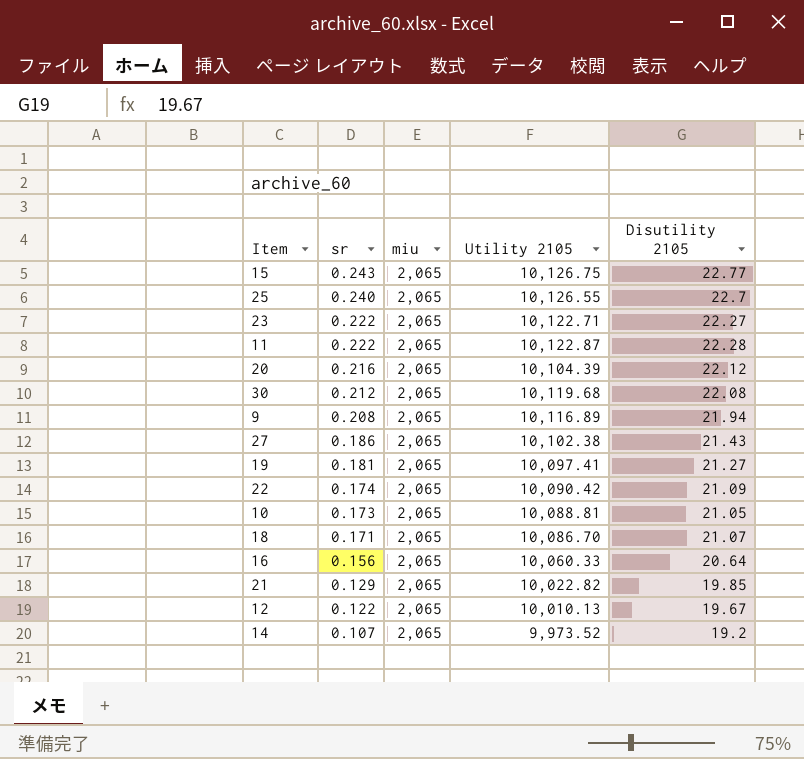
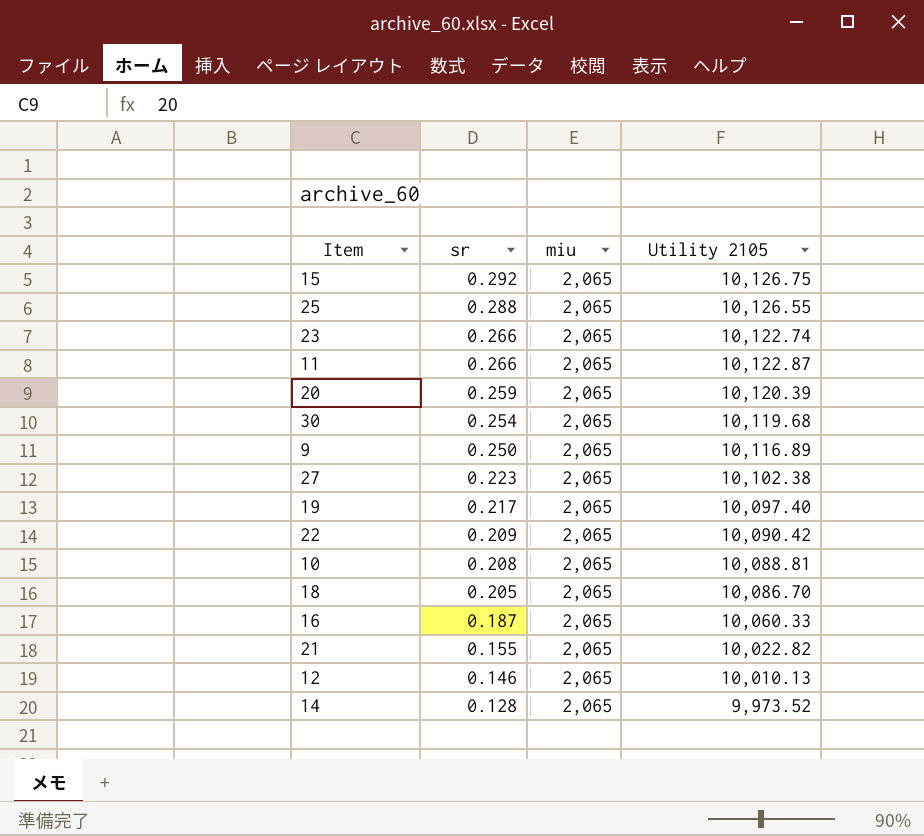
column Disutility 2105 | position: 5 -> none
15 | sr: 0.243 -> 0.292
25 | sr: 0.240 -> 0.288
23 | sr: 0.222 -> 0.266
23 | Utility 2105: 10,122.71 -> 10,122.74
11 | sr: 0.222 -> 0.266
20 | sr: 0.216 -> 0.259
20 | Utility 2105: 10,104.39 -> 10,120.39
30 | sr: 0.212 -> 0.254
9 | sr: 0.208 -> 0.250
27 | sr: 0.186 -> 0.223
19 | sr: 0.181 -> 0.217
19 | Utility 2105: 10,097.41 -> 10,097.40
22 | sr: 0.174 -> 0.209
10 | sr: 0.173 -> 0.208
18 | sr: 0.171 -> 0.205
16 | sr: 0.156 -> 0.187
21 | sr: 0.129 -> 0.155
12 | sr: 0.122 -> 0.146
14 | sr: 0.107 -> 0.128

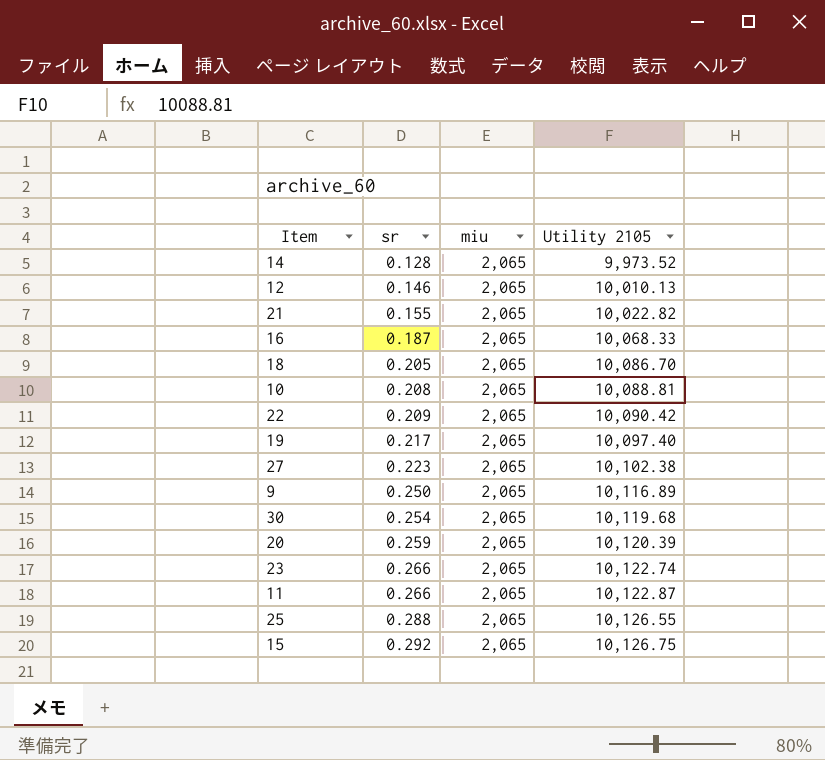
row order: sr descending -> sr ascending
16 | Utility 2105: 10,060.33 -> 10,068.33

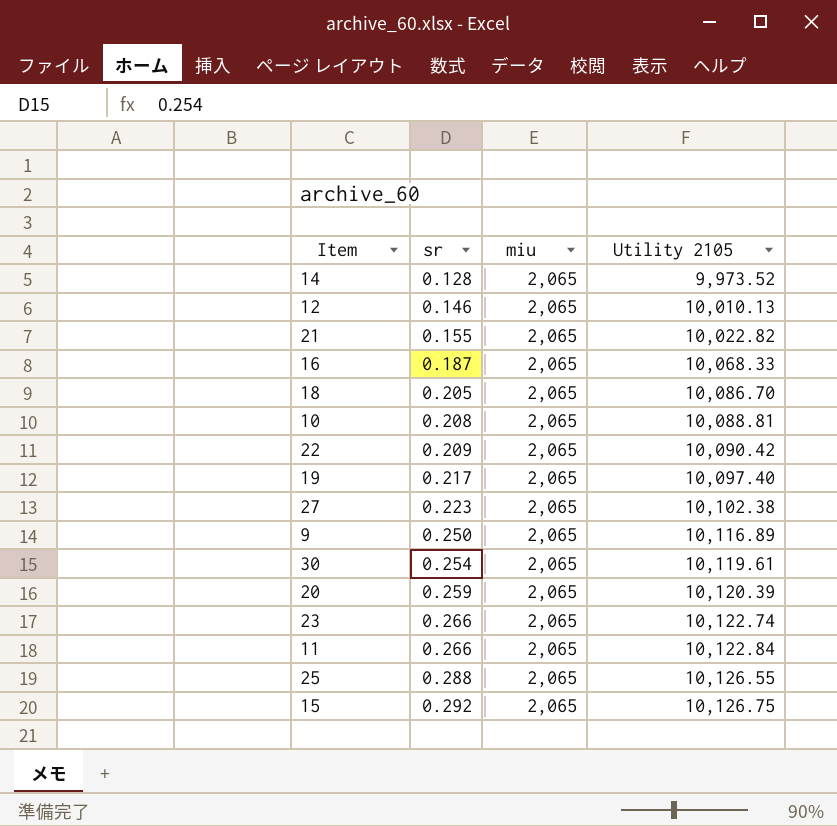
30 | Utility 2105: 10,119.68 -> 10,119.61
11 | Utility 2105: 10,122.87 -> 10,122.84

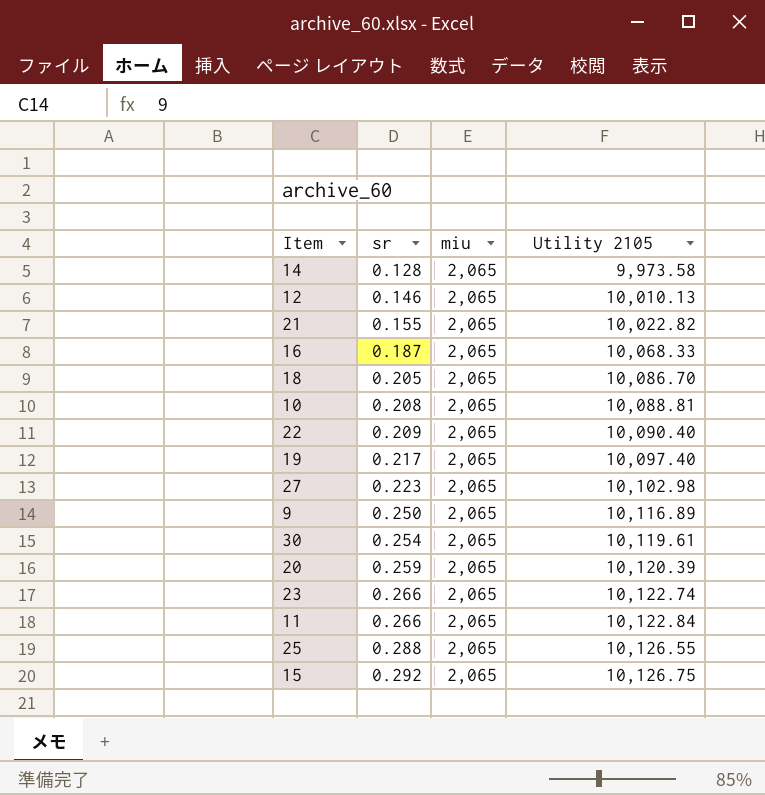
14 | Utility 2105: 9,973.52 -> 9,973.58
22 | Utility 2105: 10,090.42 -> 10,090.40
27 | Utility 2105: 10,102.38 -> 10,102.98

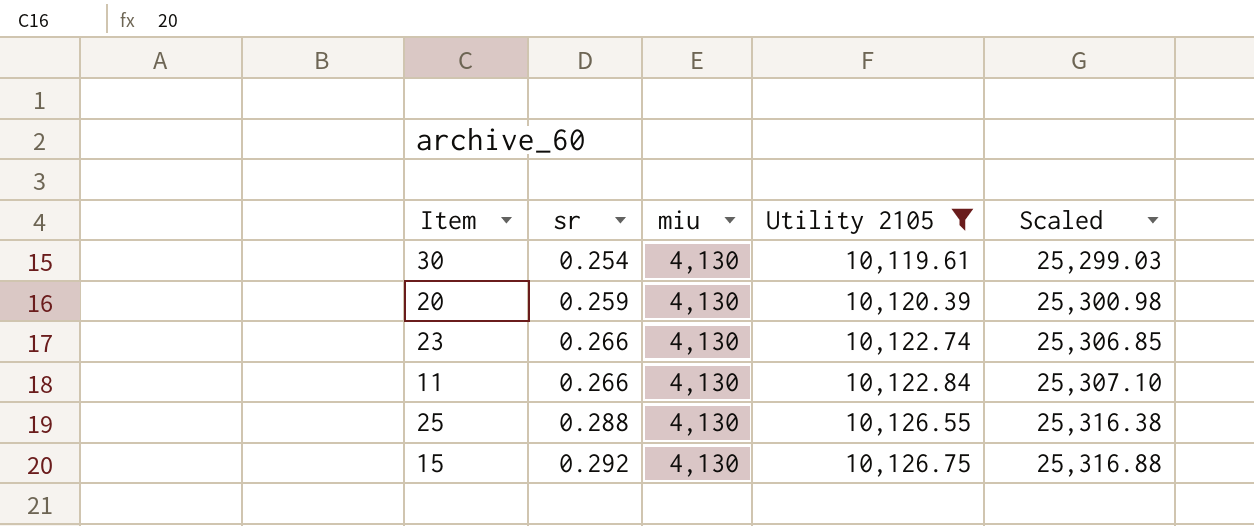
filter: none -> Utility 2105 >= 10,119.61
column Scaled | formula: none -> [Utility 2105] * 2.5
30 | miu: 2,065 -> 4,130
20 | miu: 2,065 -> 4,130
23 | miu: 2,065 -> 4,130
11 | miu: 2,065 -> 4,130
25 | miu: 2,065 -> 4,130
15 | miu: 2,065 -> 4,130

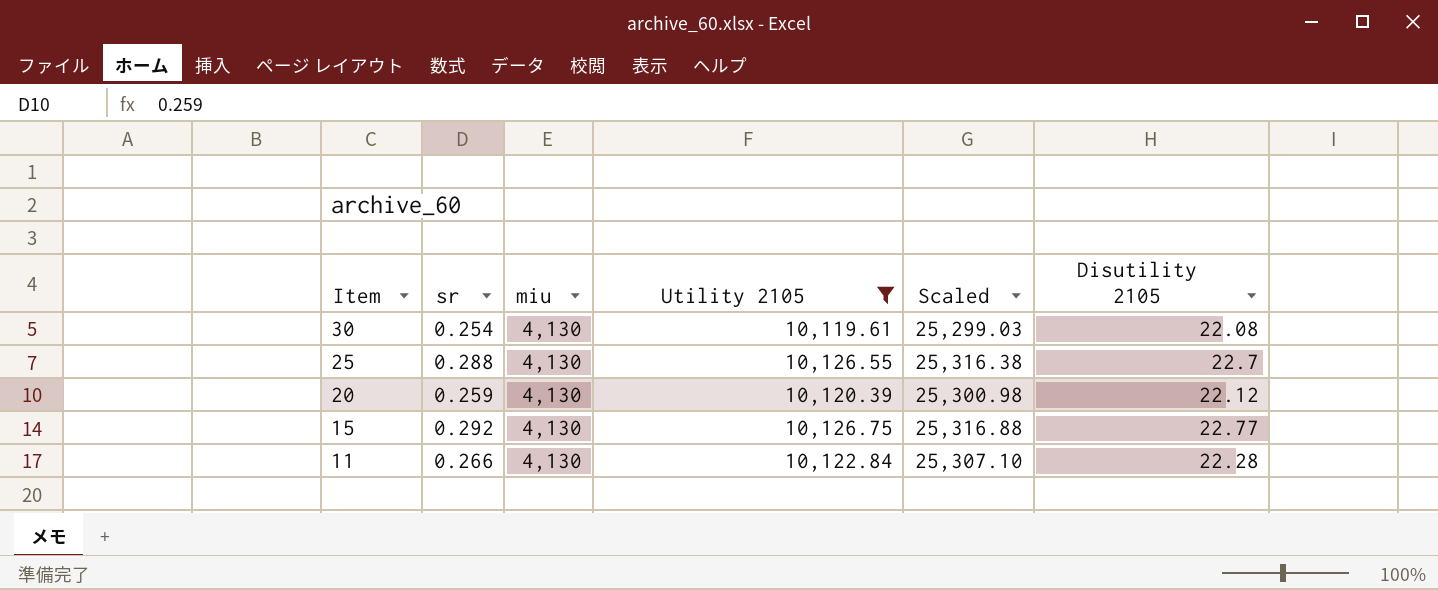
row order: sr ascending -> Item descending
column Disutility 2105 | position: none -> 6
row 23: 0.266 | 4,130 | 10,122.74 | 25,306.85 -> none

